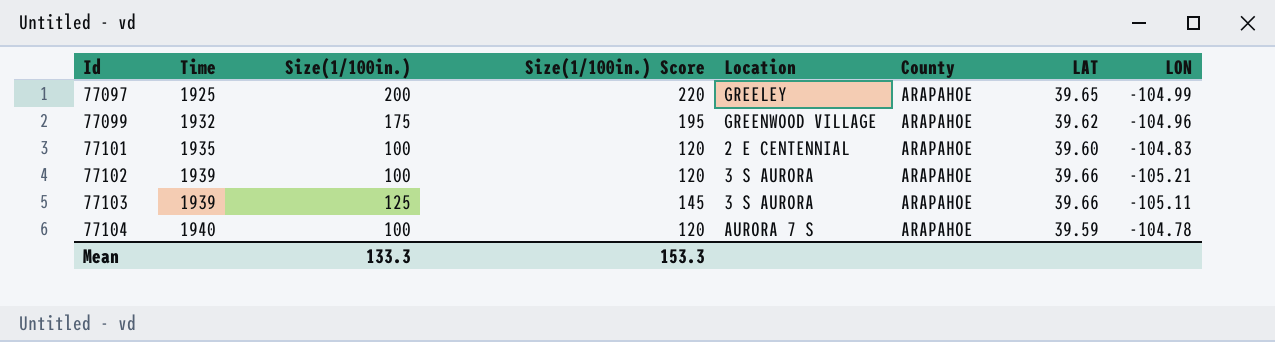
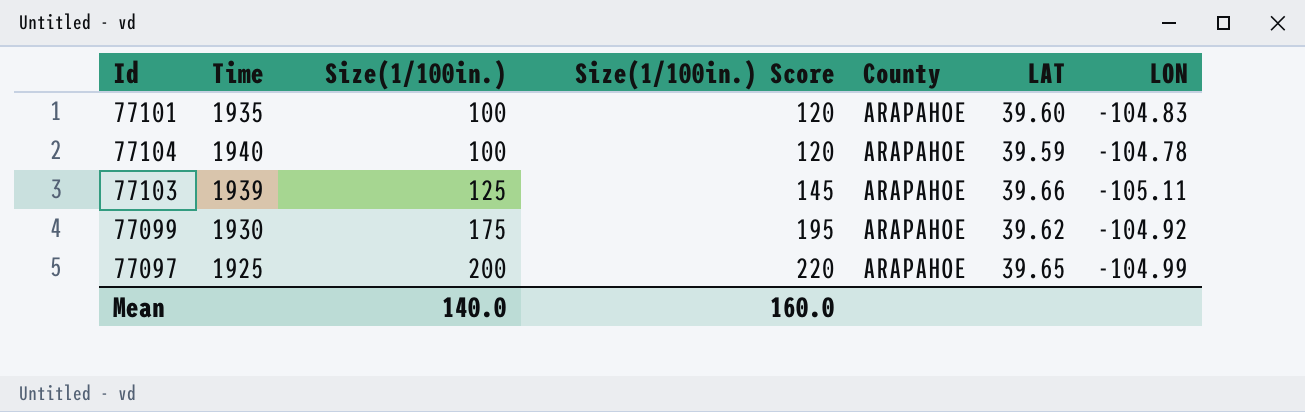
row order: Id ascending -> Size(1/100in.) ascending
column Location | position: 5 -> none
row 77102: 1939 | 100 | 120 | 3 S AURORA | ARAPAHOE | 39.66 | -105.21 -> none
77099 | Time: 1932 -> 1930
77099 | LON: -104.96 -> -104.92
Mean | Size(1/100in.): 133.3 -> 140.0
Mean | Size(1/100in.) Score: 153.3 -> 160.0

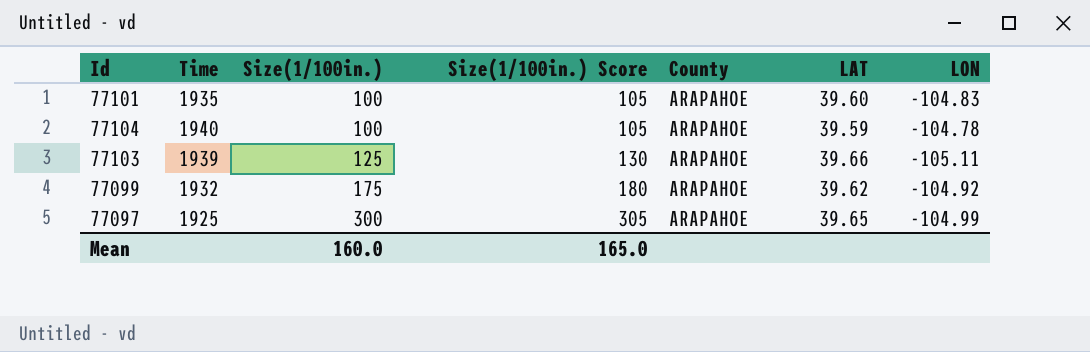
column Size(1/100in.) Score | formula: [Size(1/100in.)] + 20 -> [Size(1/100in.)] + 5
77099 | Time: 1930 -> 1932
77097 | Size(1/100in.): 200 -> 300
Mean | Size(1/100in.): 140.0 -> 160.0
Mean | Size(1/100in.) Score: 160.0 -> 165.0

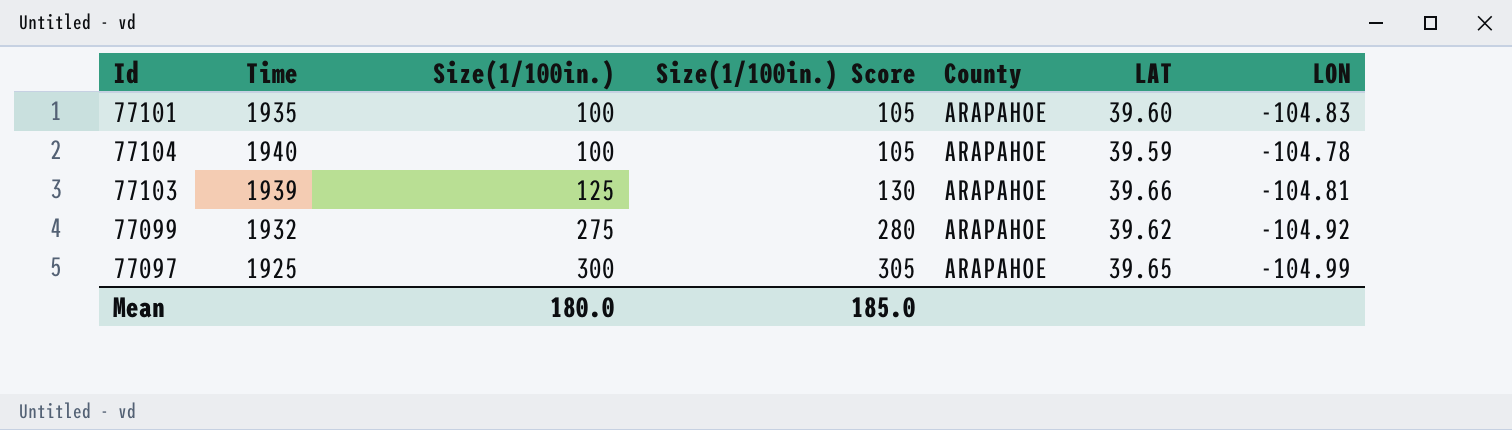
77103 | LON: -105.11 -> -104.81
77099 | Size(1/100in.): 175 -> 275
77099 | Size(1/100in.) Score: 180 -> 280
Mean | Size(1/100in.): 160.0 -> 180.0
Mean | Size(1/100in.) Score: 165.0 -> 185.0

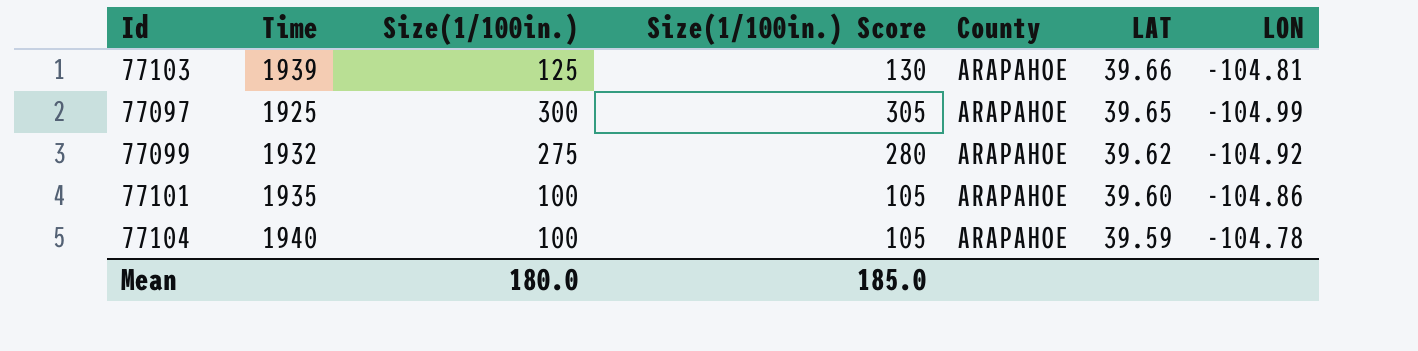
row order: Size(1/100in.) ascending -> LAT descending
77101 | LON: -104.83 -> -104.86

